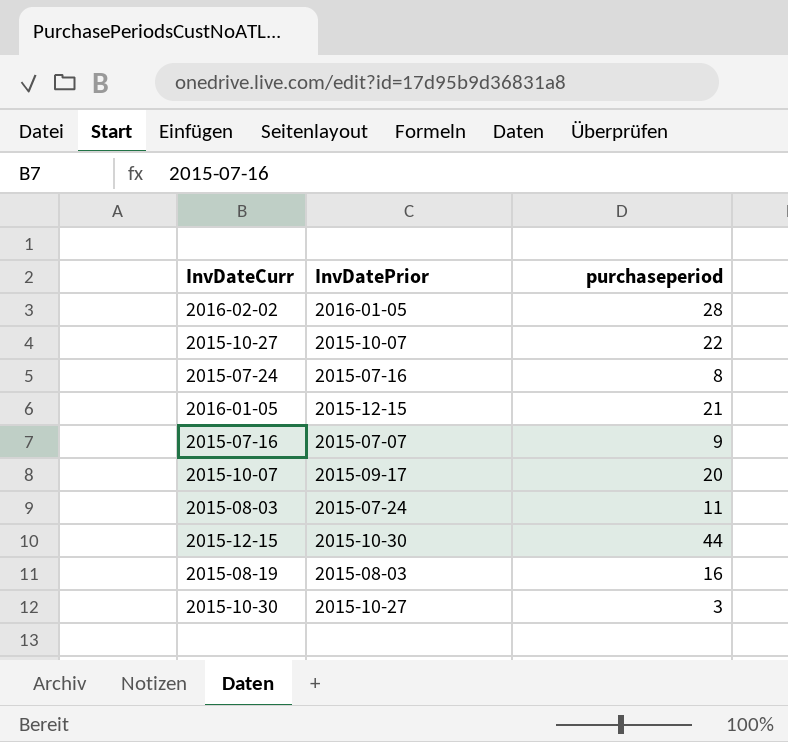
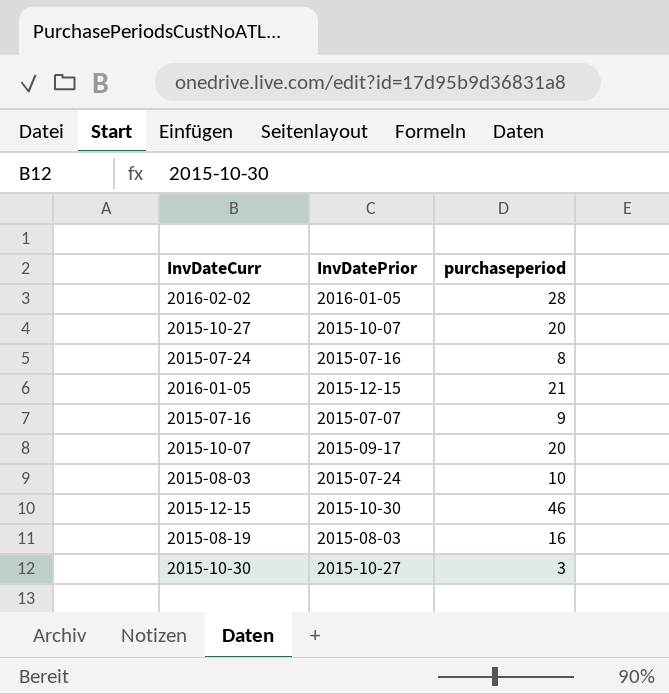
2015-10-27 | purchaseperiod: 22 -> 20
2015-08-03 | purchaseperiod: 11 -> 10
2015-12-15 | purchaseperiod: 44 -> 46

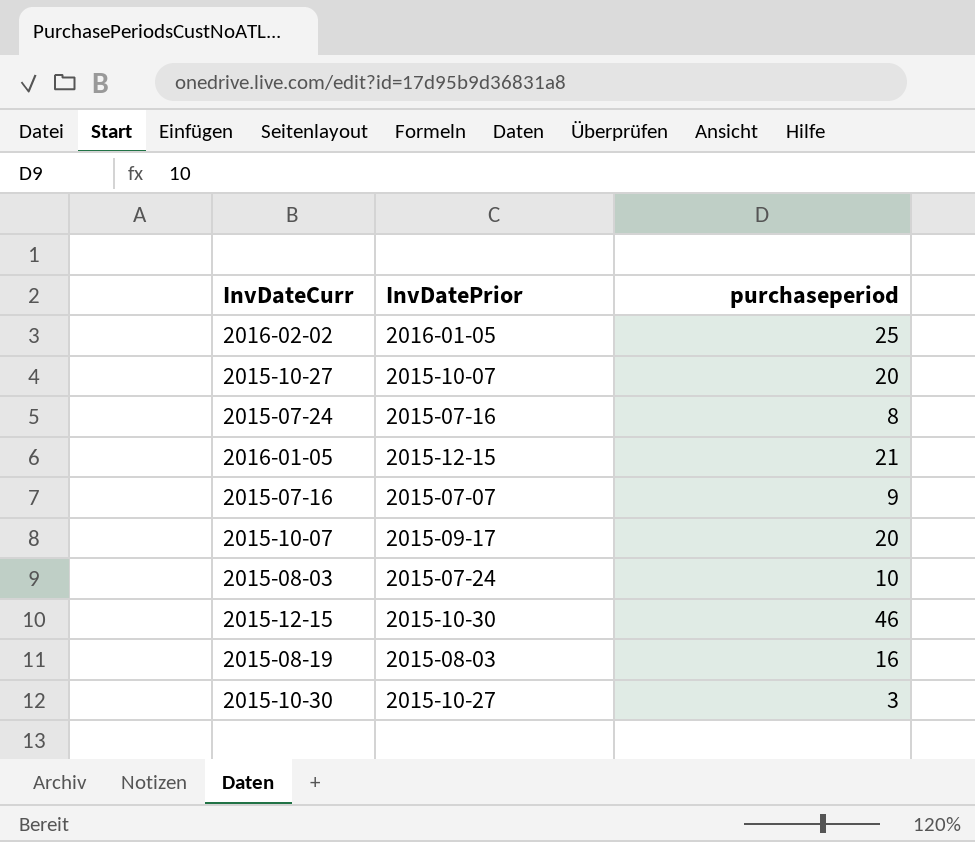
2016-02-02 | purchaseperiod: 28 -> 25

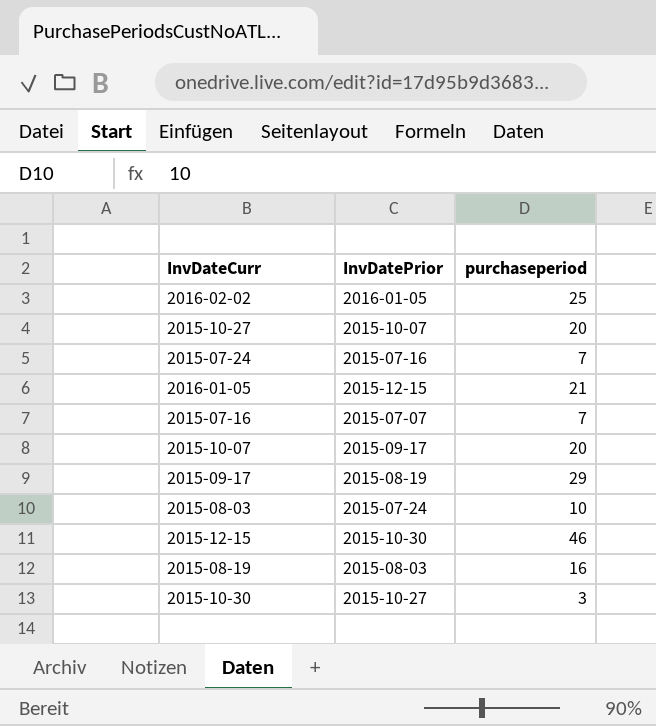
2015-07-24 | purchaseperiod: 8 -> 7
2015-07-16 | purchaseperiod: 9 -> 7
row 2015-09-17: none -> 2015-08-19 | 29

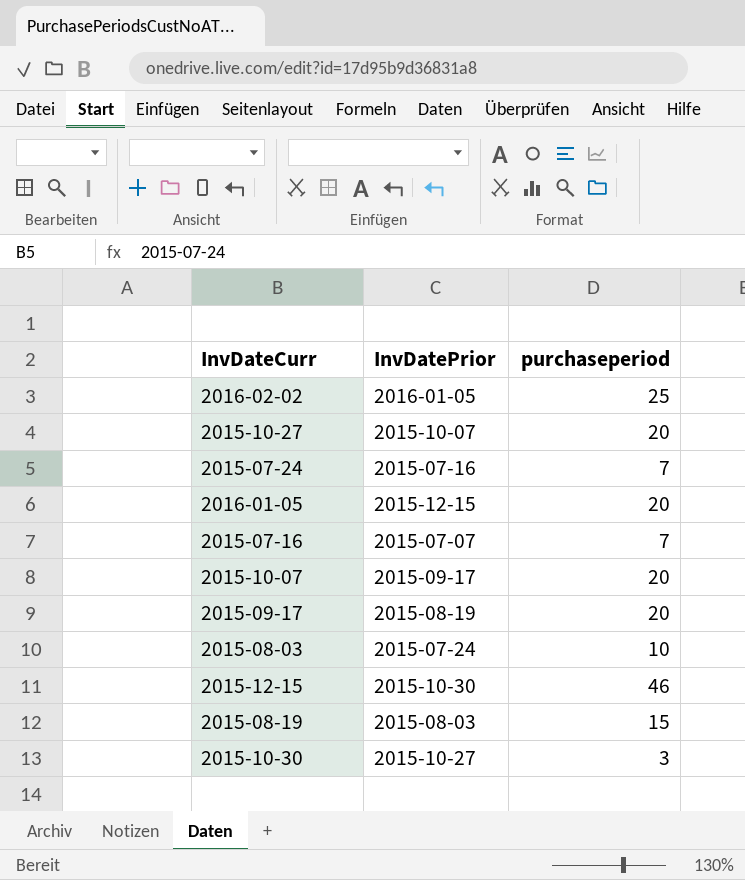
2016-01-05 | purchaseperiod: 21 -> 20
2015-09-17 | purchaseperiod: 29 -> 20
2015-08-19 | purchaseperiod: 16 -> 15

